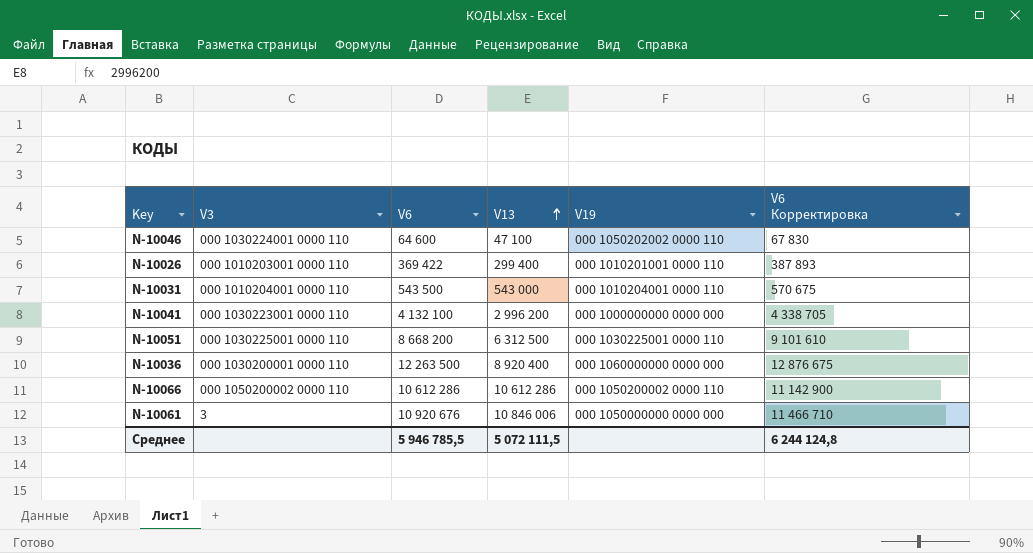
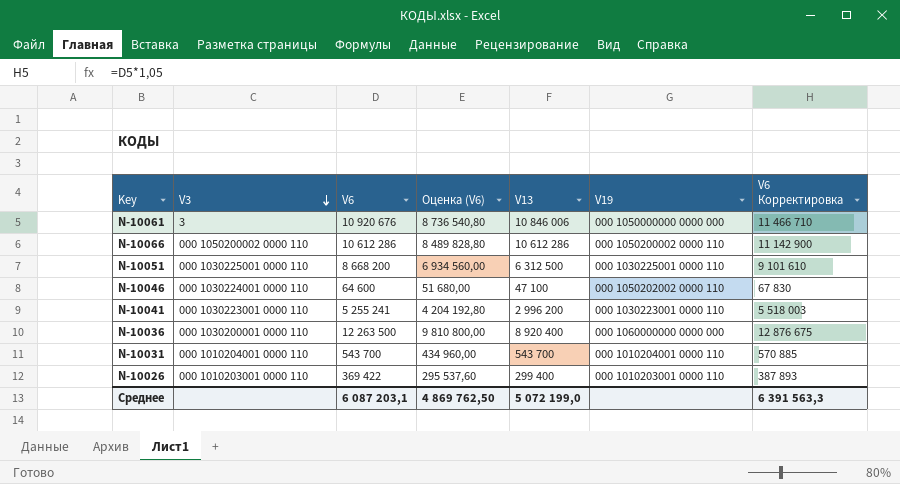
row order: V13 ascending -> V3 descending
column Оценка (V6) | formula: none -> [V6] * 0,8
N-10041 | V6: 4 132 100 -> 5 255 241
N-10041 | V19: 000 1000000000 0000 000 -> 000 1030223001 0000 110
N-10041 | V6 Корректировка: 4 338 705 -> 5 518 003
N-10031 | V6: 543 500 -> 543 700
N-10031 | V13: 543 000 -> 543 700
N-10031 | V6 Корректировка: 570 675 -> 570 885
N-10026 | V19: 000 1010201001 0000 110 -> 000 1010203001 0000 110
Среднее | V6: 5 946 785,5 -> 6 087 203,1
Среднее | V13: 5 072 111,5 -> 5 072 199,0
Среднее | V6 Корректировка: 6 244 124,8 -> 6 391 563,3

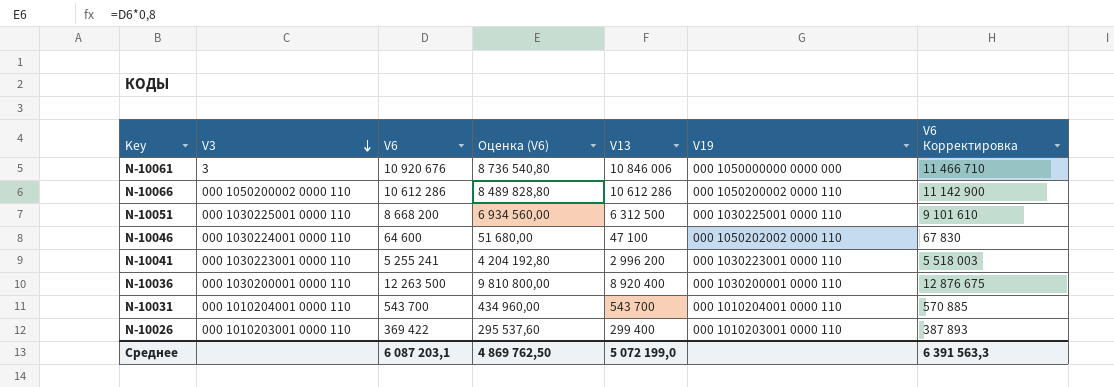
N-10036 | V19: 000 1060000000 0000 000 -> 000 1030200001 0000 110

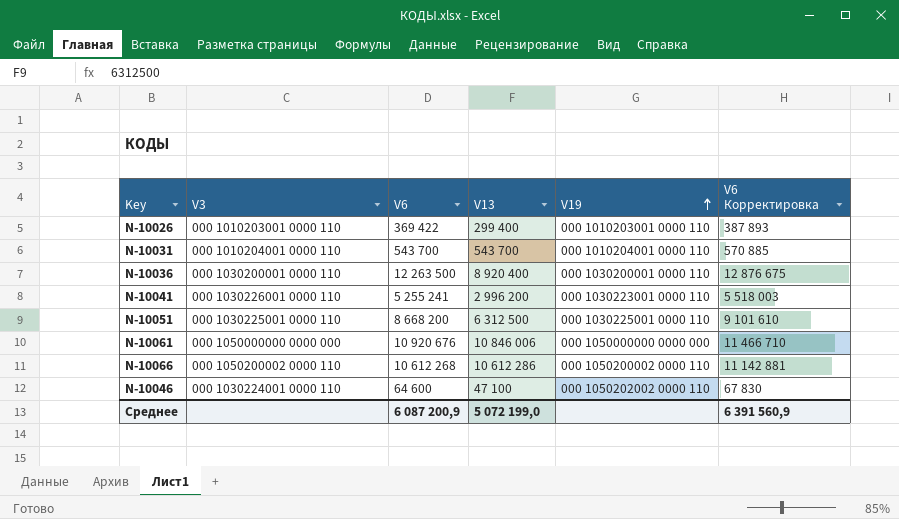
row order: V3 descending -> V19 ascending
column Оценка (V6) | formula: [V6] * 0,8 -> none
N-10041 | V3: 000 1030223001 0000 110 -> 000 1030226001 0000 110
N-10061 | V3: 3 -> 000 1050000000 0000 000
N-10066 | V6: 10 612 286 -> 10 612 268
N-10066 | V6 Корректировка: 11 142 900 -> 11 142 881
Среднее | V6: 6 087 203,1 -> 6 087 200,9
Среднее | V6 Корректировка: 6 391 563,3 -> 6 391 560,9

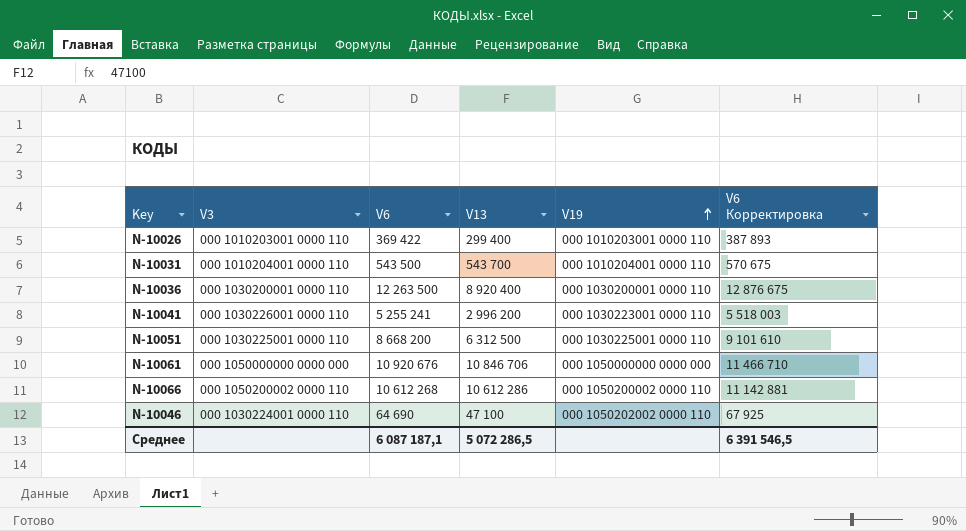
N-10031 | V6: 543 700 -> 543 500
N-10031 | V6 Корректировка: 570 885 -> 570 675
N-10061 | V13: 10 846 006 -> 10 846 706
N-10046 | V6: 64 600 -> 64 690
N-10046 | V6 Корректировка: 67 830 -> 67 925
Среднее | V6: 6 087 200,9 -> 6 087 187,1
Среднее | V13: 5 072 199,0 -> 5 072 286,5
Среднее | V6 Корректировка: 6 391 560,9 -> 6 391 546,5

